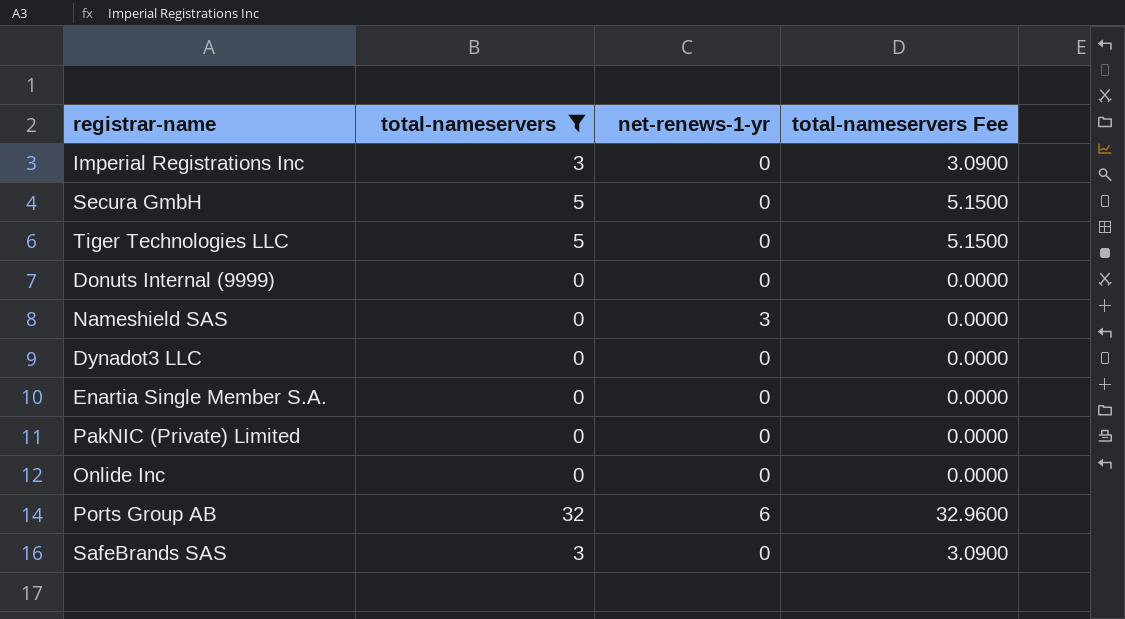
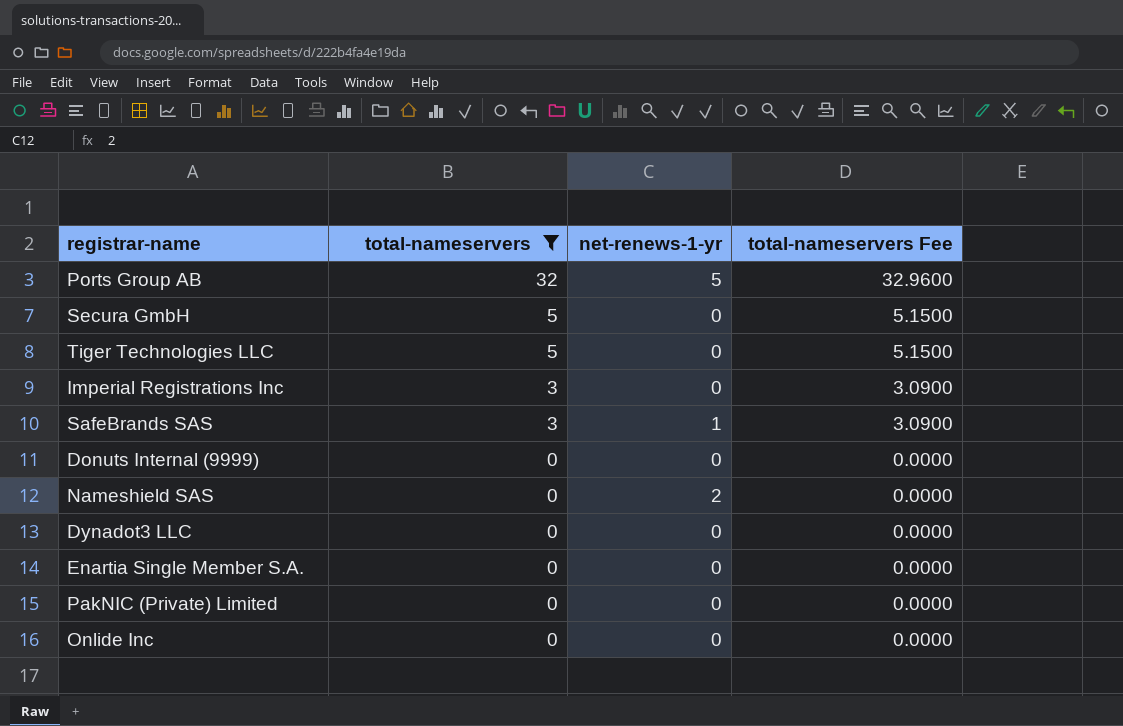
row order: none -> total-nameservers descending
Ports Group AB | net-renews-1-yr: 6 -> 5
SafeBrands SAS | net-renews-1-yr: 0 -> 1
Nameshield SAS | net-renews-1-yr: 3 -> 2

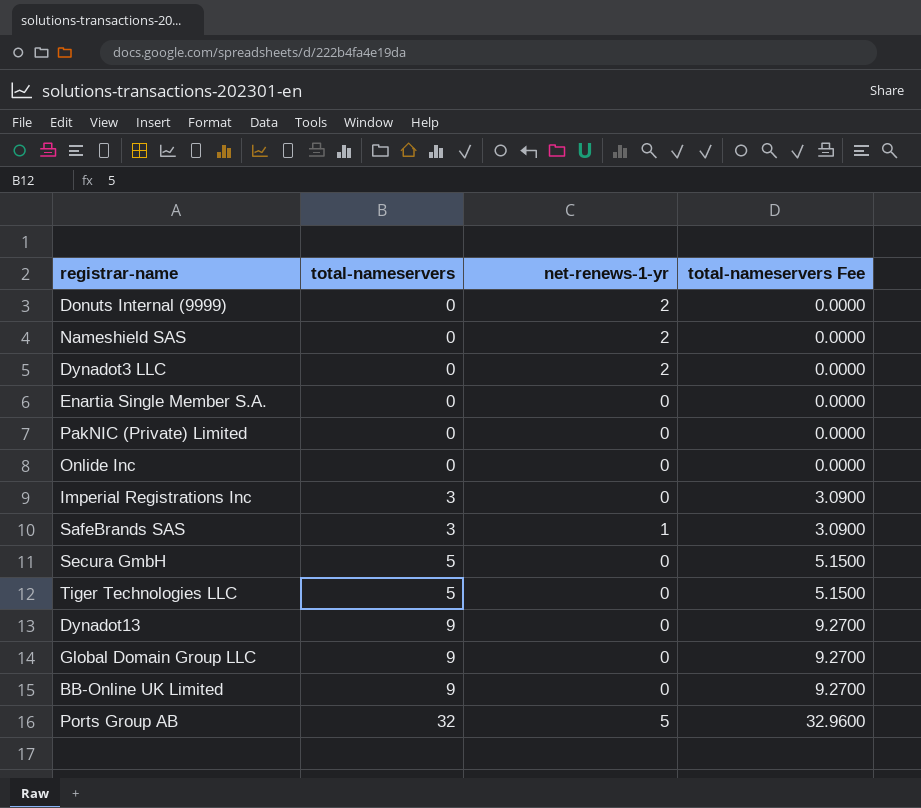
filter: total-nameservers != 9 -> none
row order: total-nameservers descending -> total-nameservers ascending
Donuts Internal (9999) | net-renews-1-yr: 0 -> 2
Dynadot3 LLC | net-renews-1-yr: 0 -> 2

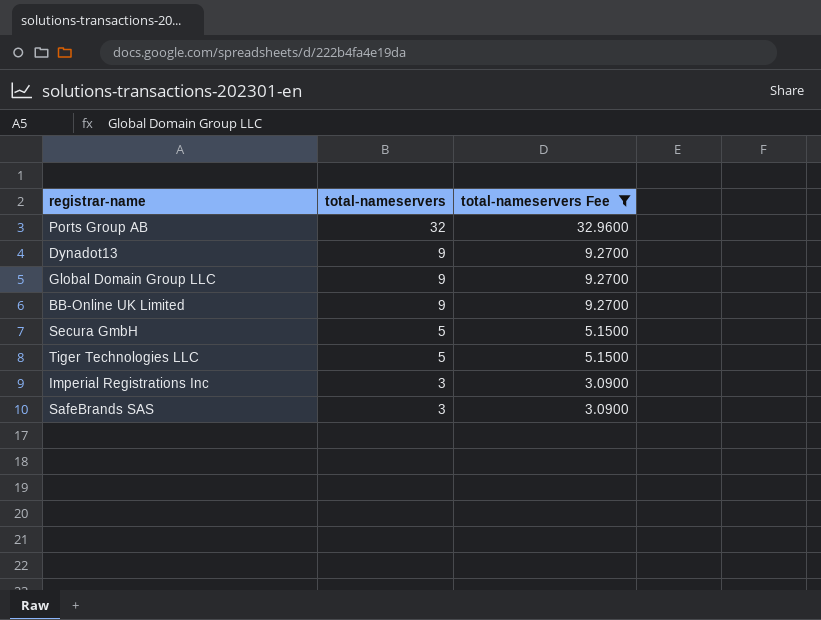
filter: none -> total-nameservers Fee != 0.0000
row order: total-nameservers ascending -> total-nameservers descending
column net-renews-1-yr | position: 3 -> none

